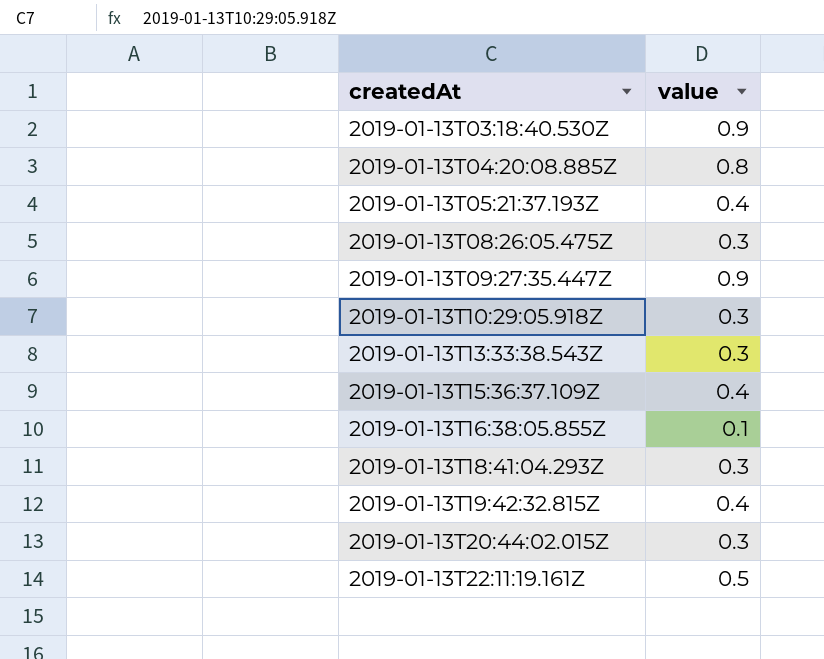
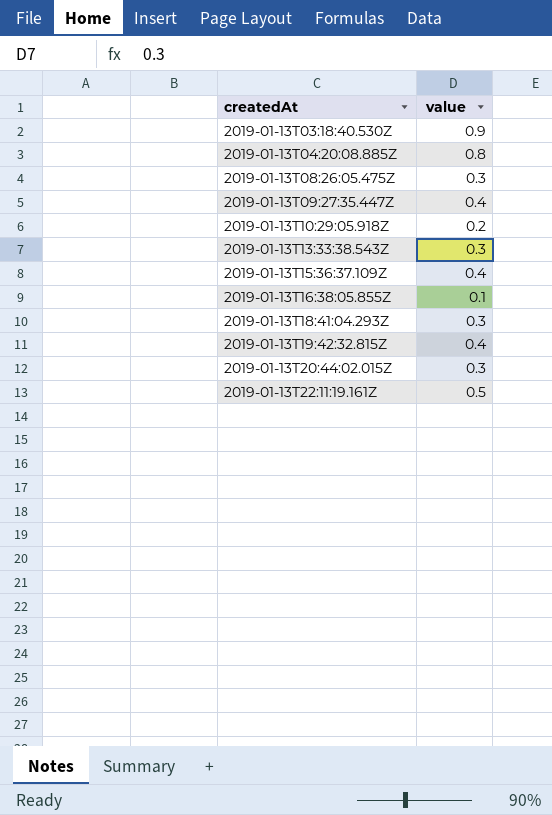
row 2019-01-13T05:21:37.193Z: 0.4 -> none
2019-01-13T09:27:35.447Z | value: 0.9 -> 0.4
2019-01-13T10:29:05.918Z | value: 0.3 -> 0.2

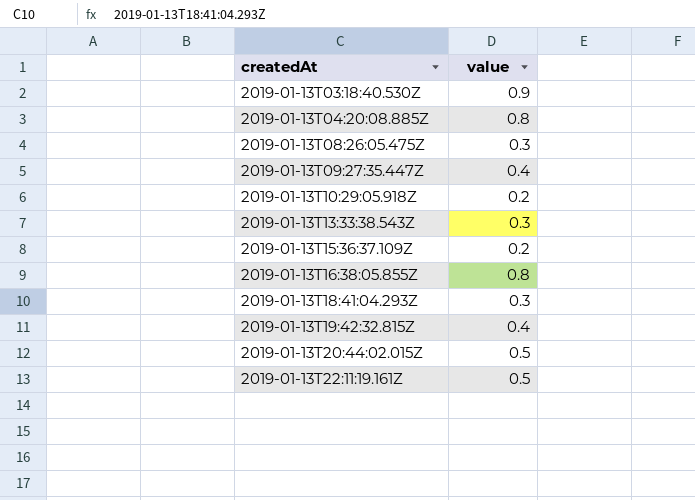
2019-01-13T15:36:37.109Z | value: 0.4 -> 0.2
2019-01-13T16:38:05.855Z | value: 0.1 -> 0.8
2019-01-13T20:44:02.015Z | value: 0.3 -> 0.5

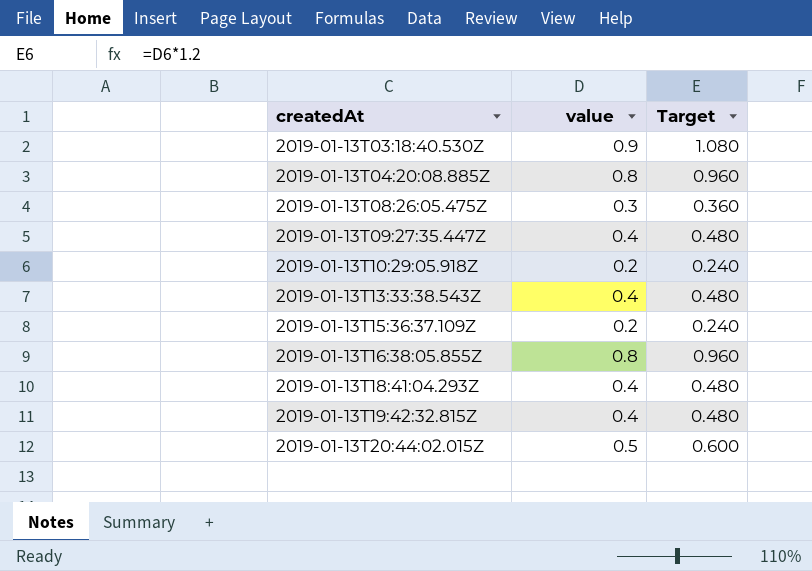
column Target | formula: none -> [value] * 1.2
row 2019-01-13T22:11:19.161Z: 0.5 -> none
2019-01-13T13:33:38.543Z | value: 0.3 -> 0.4
2019-01-13T18:41:04.293Z | value: 0.3 -> 0.4

